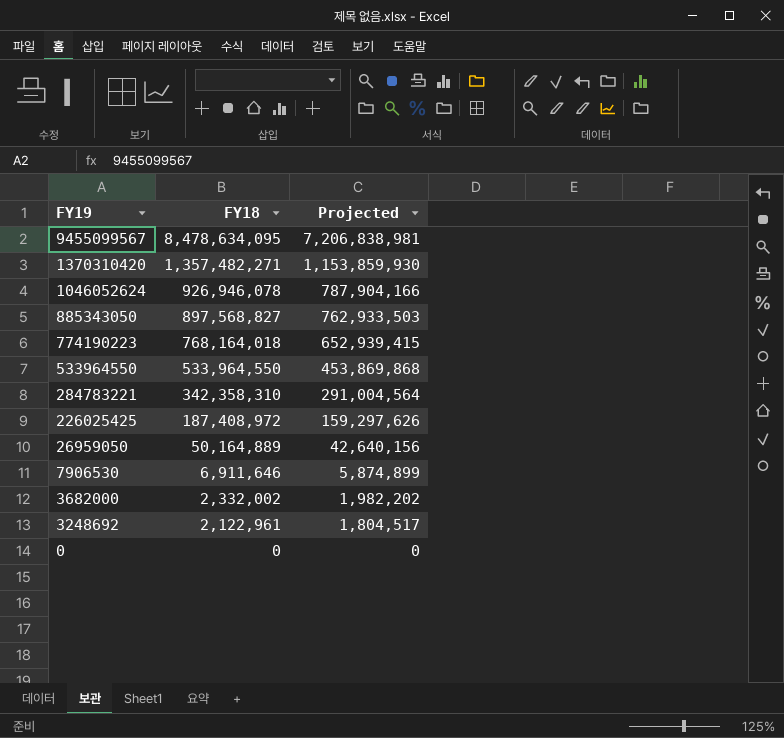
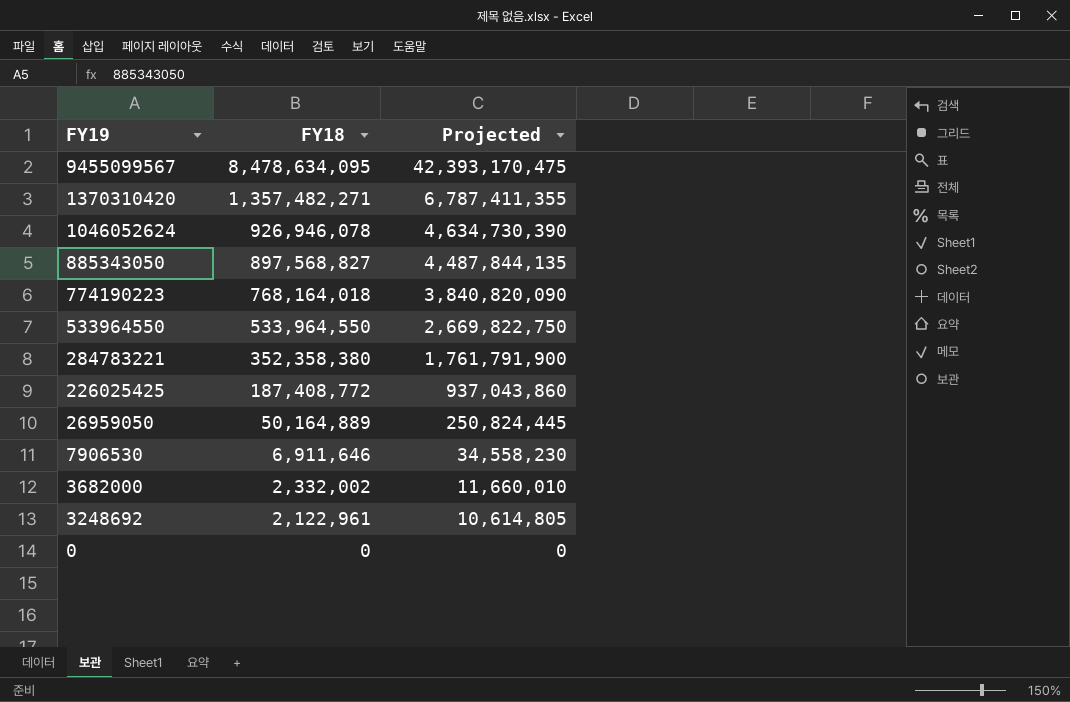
column Projected | formula: [FY18] * 0.85 -> [FY18] * 5
284783221 | FY18: 342,358,310 -> 352,358,380
226025425 | FY18: 187,408,972 -> 187,408,772

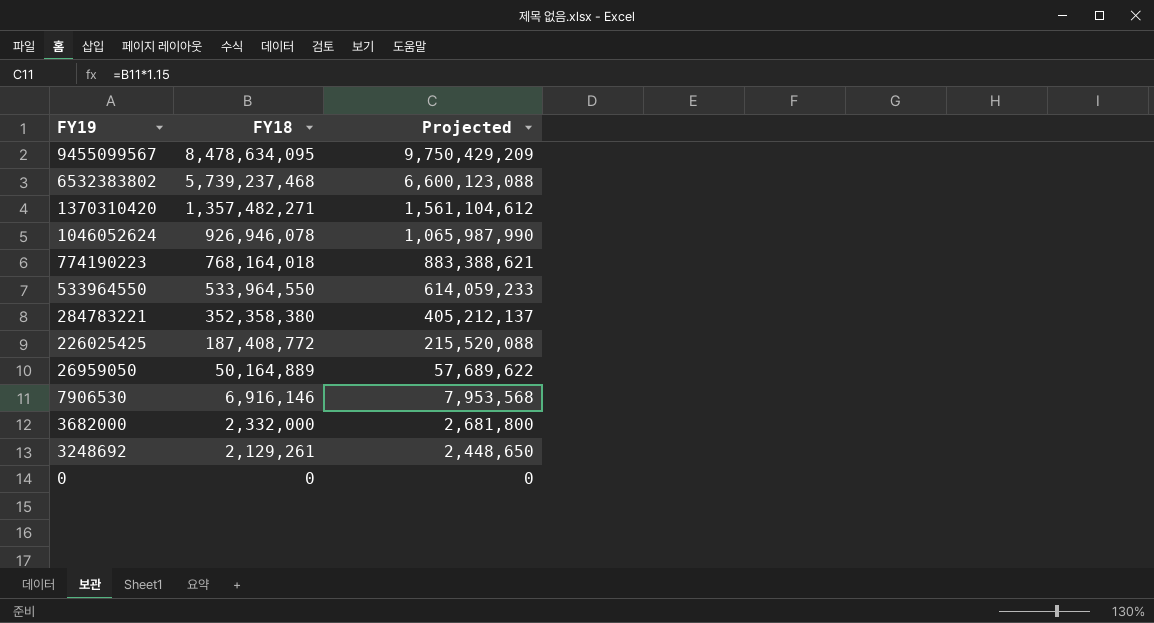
column Projected | formula: [FY18] * 5 -> [FY18] * 1.15
row 885343050: 897,568,827 | 4,487,844,135 -> none
row 6532383802: none -> 5,739,237,468 | 6,600,123,088
7906530 | FY18: 6,911,646 -> 6,916,146
3682000 | FY18: 2,332,002 -> 2,332,000
3248692 | FY18: 2,122,961 -> 2,129,261

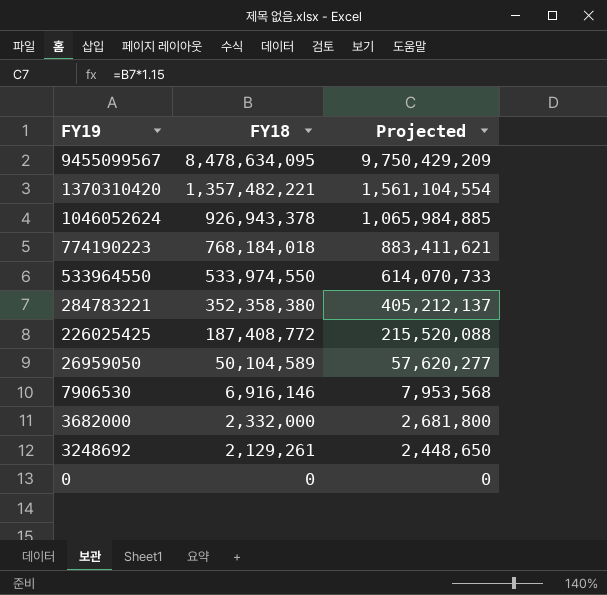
row 6532383802: 5,739,237,468 | 6,600,123,088 -> none
1370310420 | FY18: 1,357,482,271 -> 1,357,482,221
1370310420 | Projected: 1,561,104,612 -> 1,561,104,554
1046052624 | FY18: 926,946,078 -> 926,943,378
1046052624 | Projected: 1,065,987,990 -> 1,065,984,885
774190223 | FY18: 768,164,018 -> 768,184,018
774190223 | Projected: 883,388,621 -> 883,411,621
533964550 | FY18: 533,964,550 -> 533,974,550
533964550 | Projected: 614,059,233 -> 614,070,733
26959050 | FY18: 50,164,889 -> 50,104,589
26959050 | Projected: 57,689,622 -> 57,620,277

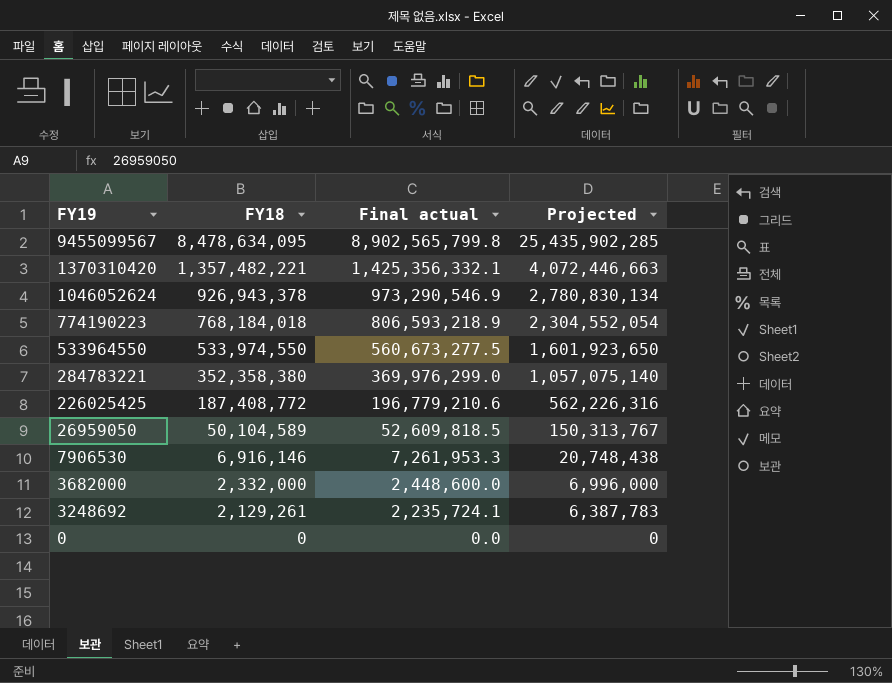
column Final actual | formula: none -> [FY18] * 1.05
column Projected | formula: [FY18] * 1.15 -> [FY18] * 3

